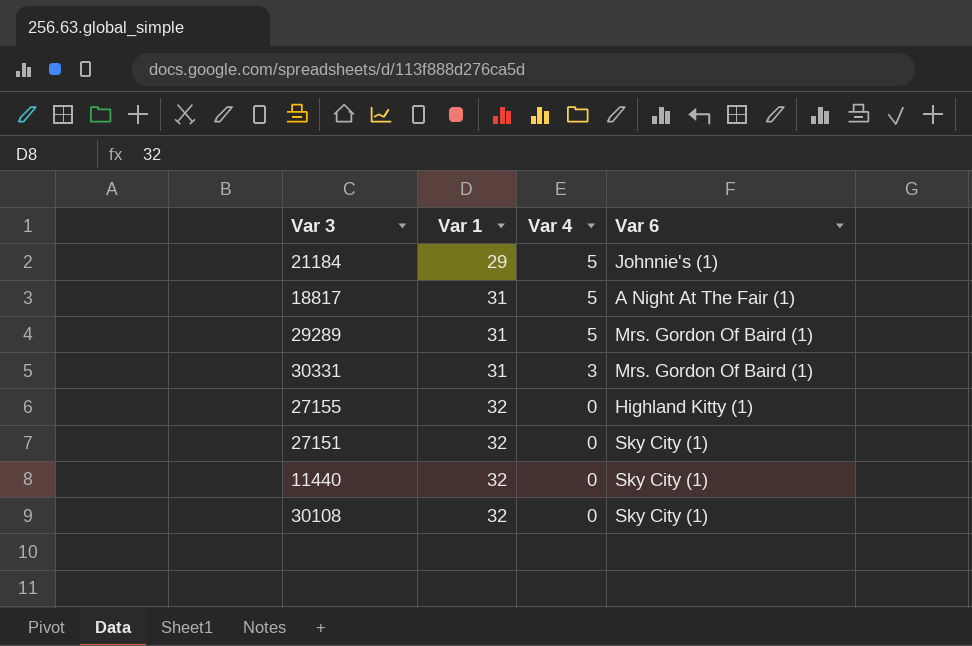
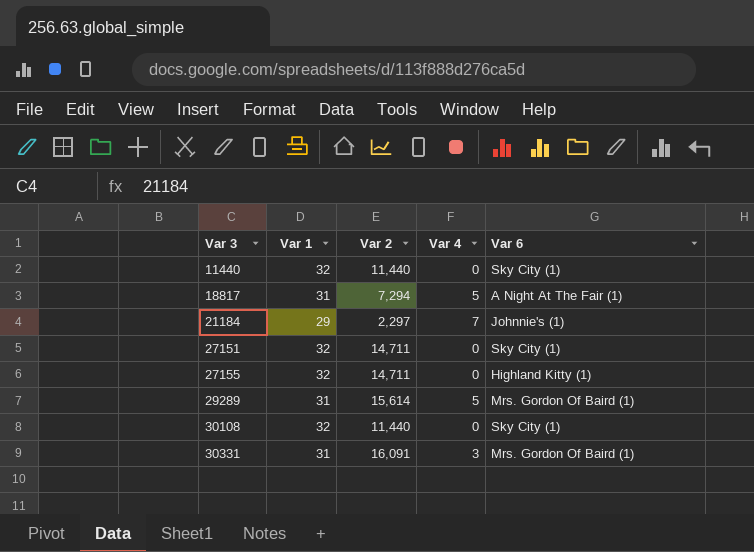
row order: Var 1 ascending -> Var 3 ascending
column Var 2 | position: none -> 3
21184 | Var 4: 5 -> 7

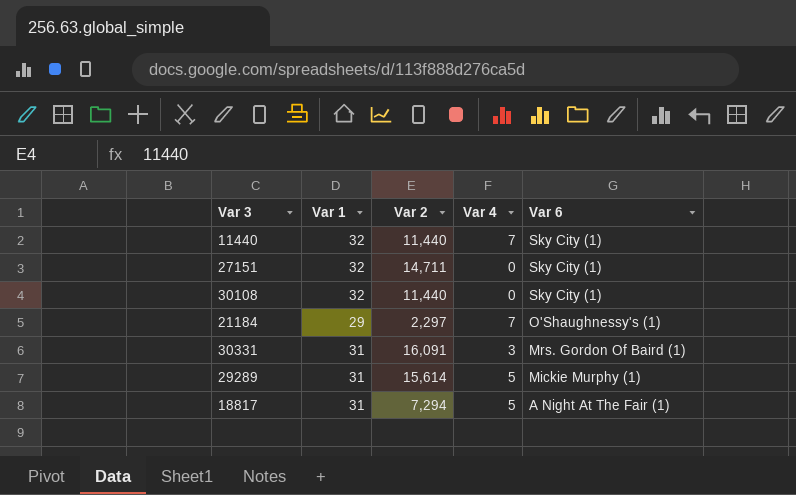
row order: Var 3 ascending -> Var 6 descending
row 27155: 32 | 14,711 | 0 | Highland Kitty (1) -> none
11440 | Var 4: 0 -> 7
21184 | Var 6: Johnnie's (1) -> O'Shaughnessy's (1)
29289 | Var 6: Mrs. Gordon Of Baird (1) -> Mickie Murphy (1)

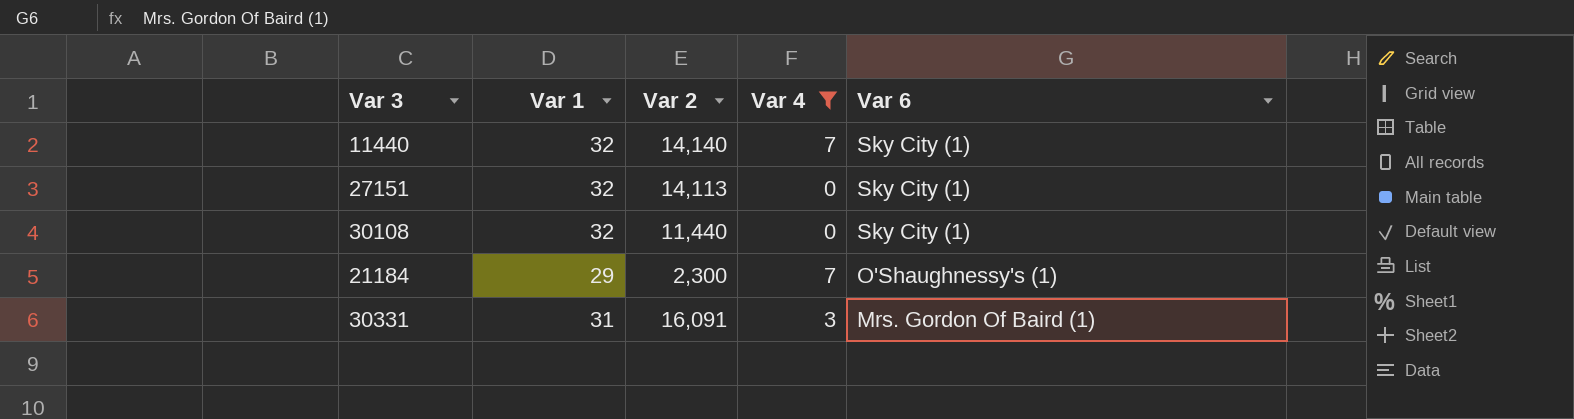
filter: none -> Var 4 != 5
11440 | Var 2: 11,440 -> 14,140
27151 | Var 2: 14,711 -> 14,113
21184 | Var 2: 2,297 -> 2,300

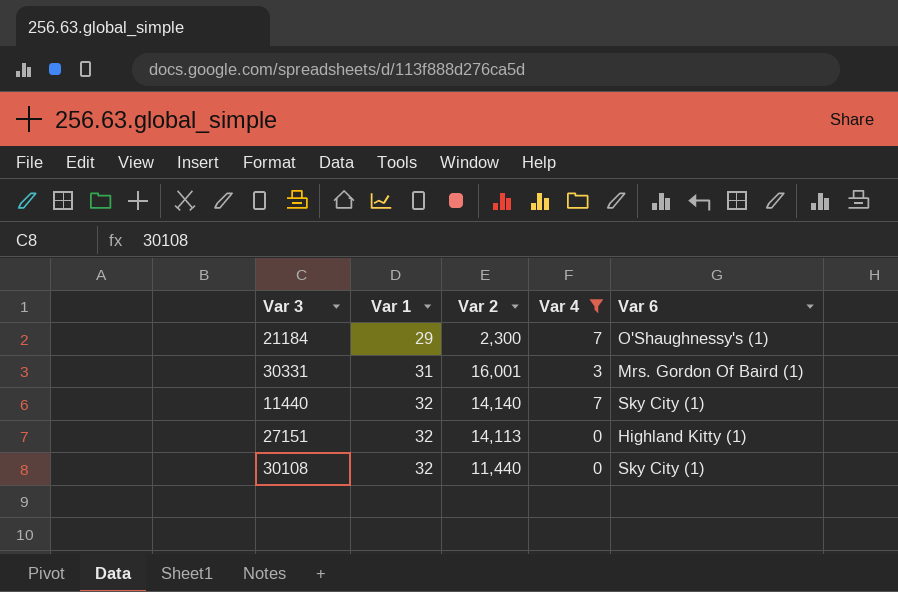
row order: Var 6 descending -> Var 1 ascending
30331 | Var 2: 16,091 -> 16,001
27151 | Var 6: Sky City (1) -> Highland Kitty (1)

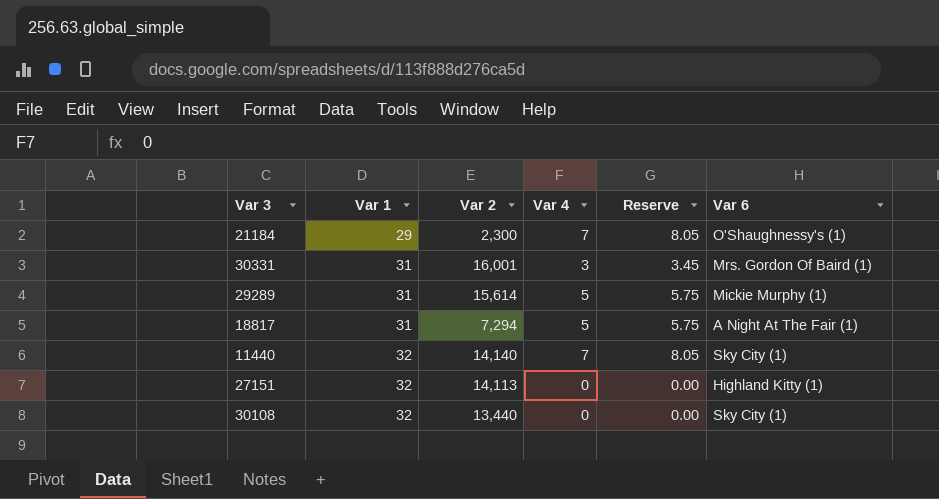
filter: Var 4 != 5 -> none
column Reserve | formula: none -> [Var 4] * 1.15
30108 | Var 2: 11,440 -> 13,440

